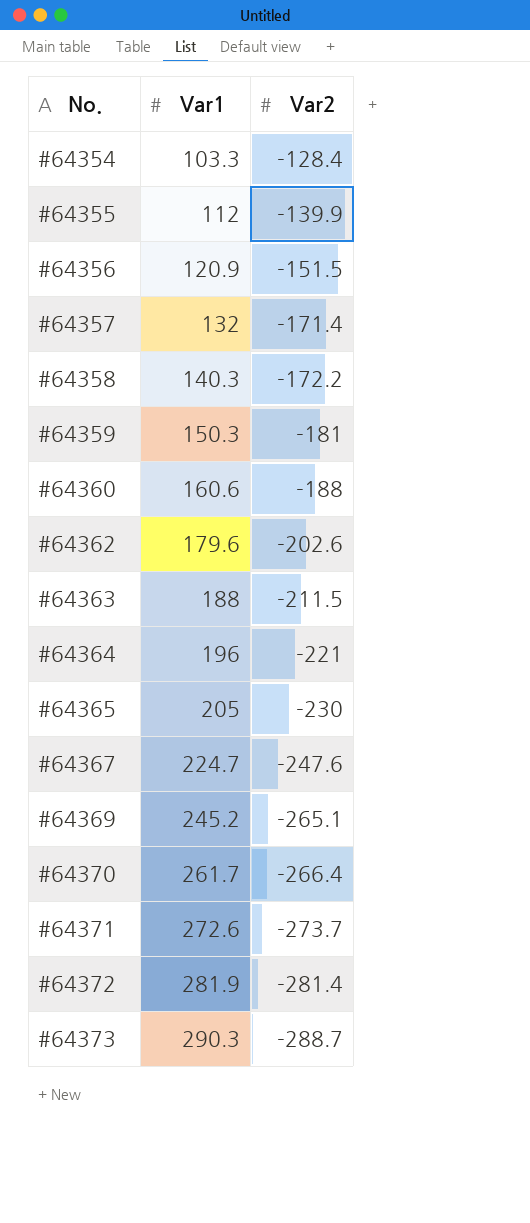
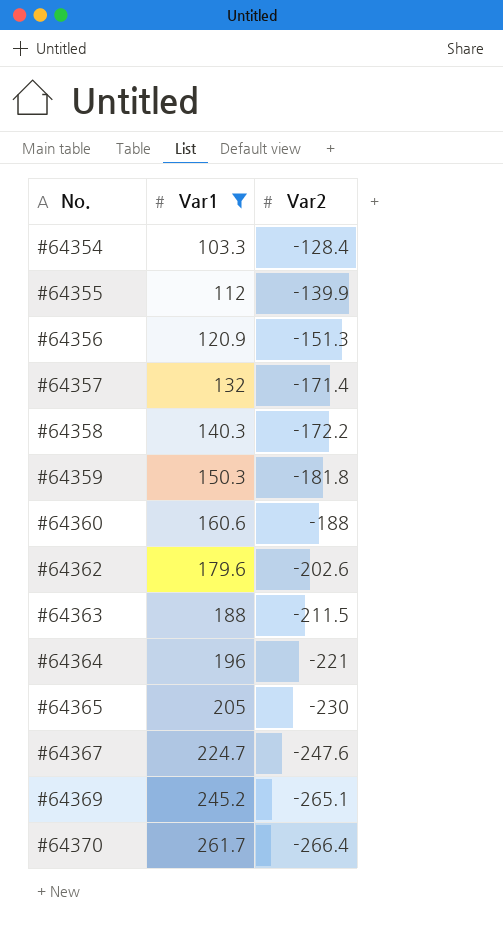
filter: none -> Var1 <= 261.7
#64356 | Var2: -151.5 -> -151.3
#64359 | Var2: -181 -> -181.8

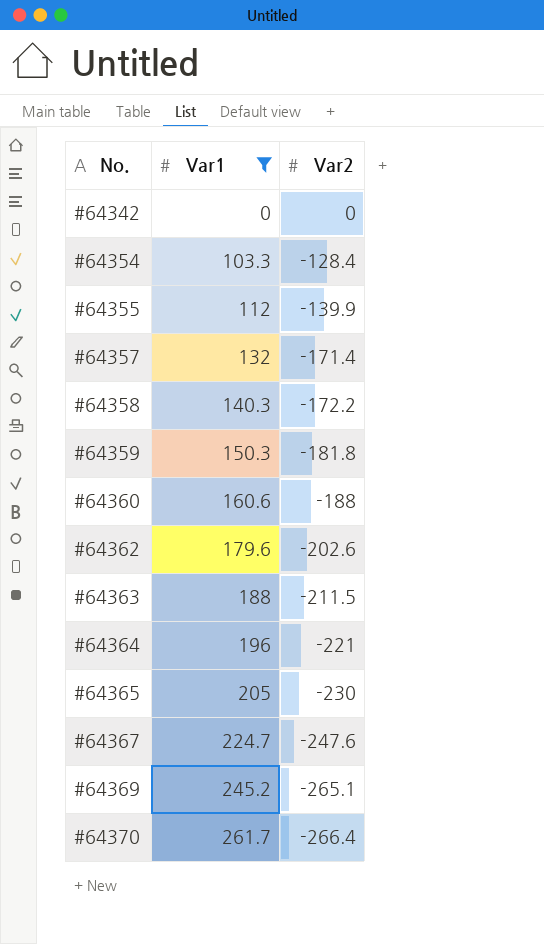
row #64356: 120.9 | -151.3 -> none
row #64342: none -> 0 | 0

